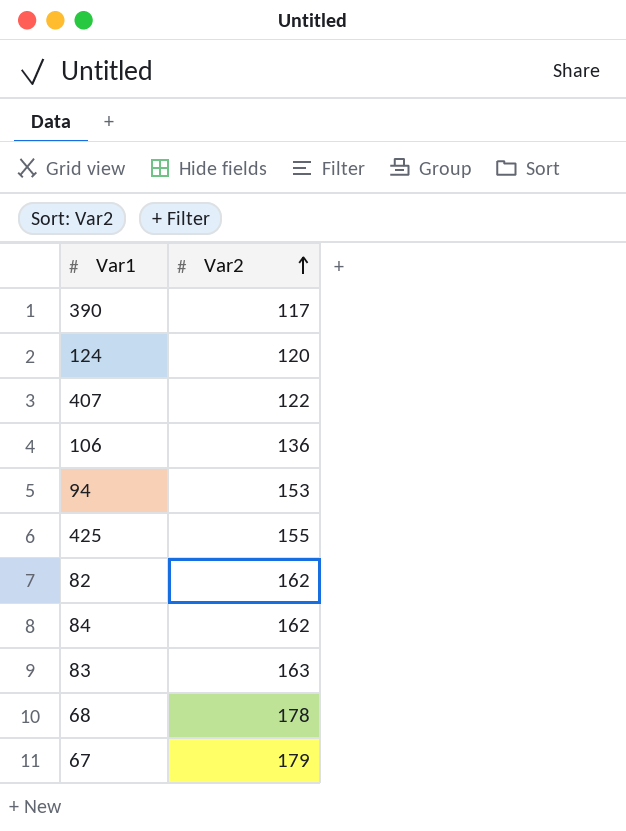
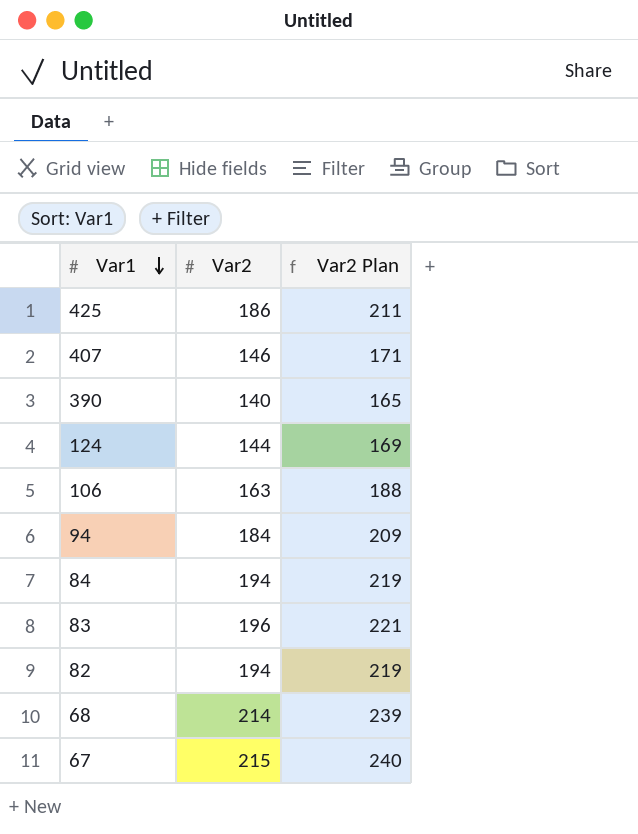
row order: Var2 ascending -> Var1 descending
column Var2 Plan | formula: none -> [Var2] + 25
425 | Var2: 155 -> 186
407 | Var2: 122 -> 146
390 | Var2: 117 -> 140
124 | Var2: 120 -> 144
106 | Var2: 136 -> 163
94 | Var2: 153 -> 184
84 | Var2: 162 -> 194
83 | Var2: 163 -> 196
82 | Var2: 162 -> 194
68 | Var2: 178 -> 214
67 | Var2: 179 -> 215

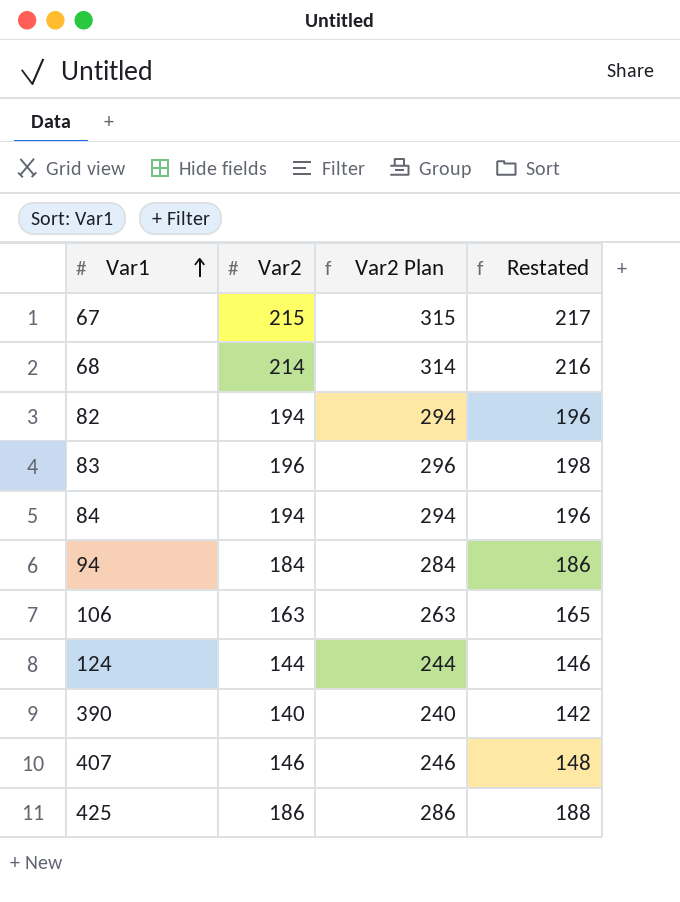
row order: Var1 descending -> Var1 ascending
column Var2 Plan | formula: [Var2] + 25 -> [Var2] + 100
column Restated | formula: none -> [Var2] + 2

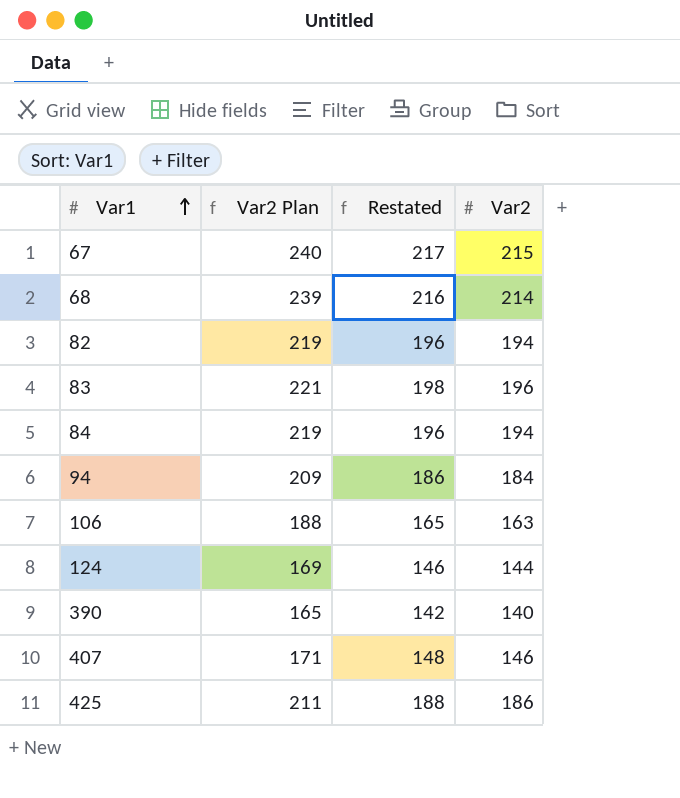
column Var2 Plan | formula: [Var2] + 100 -> [Var2] + 25
column Var2 | position: 2 -> 4

